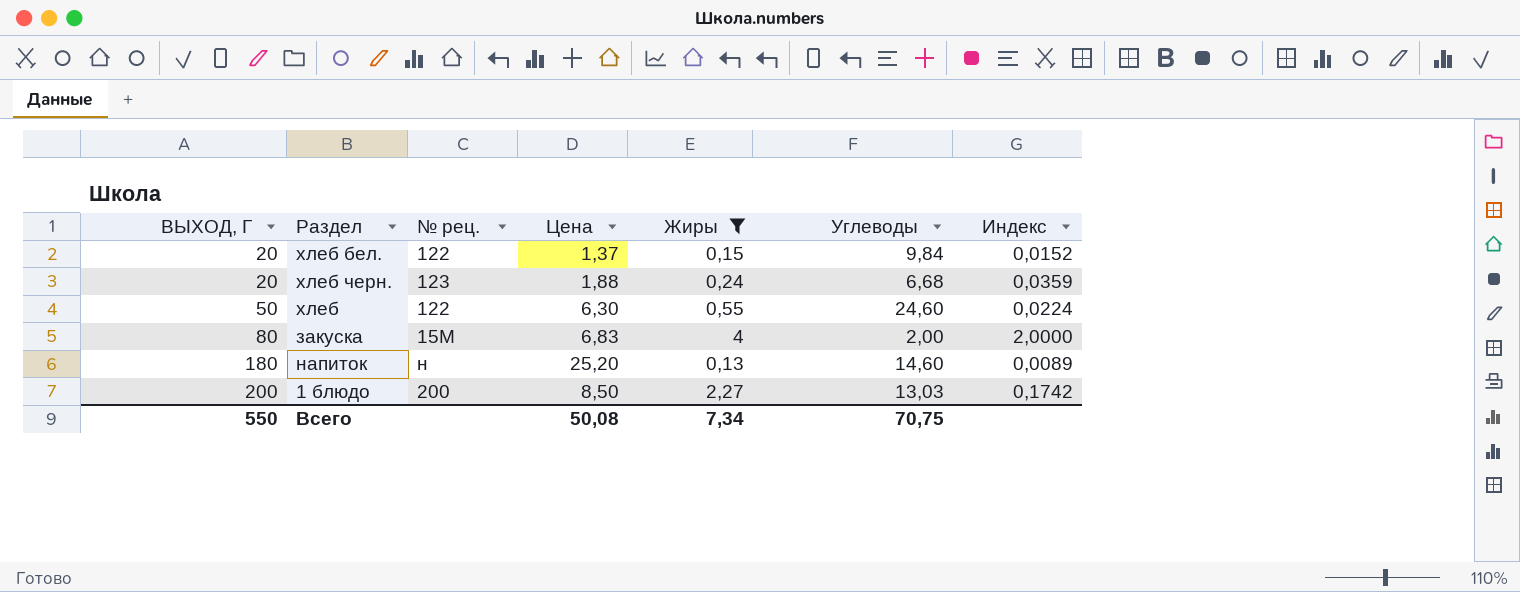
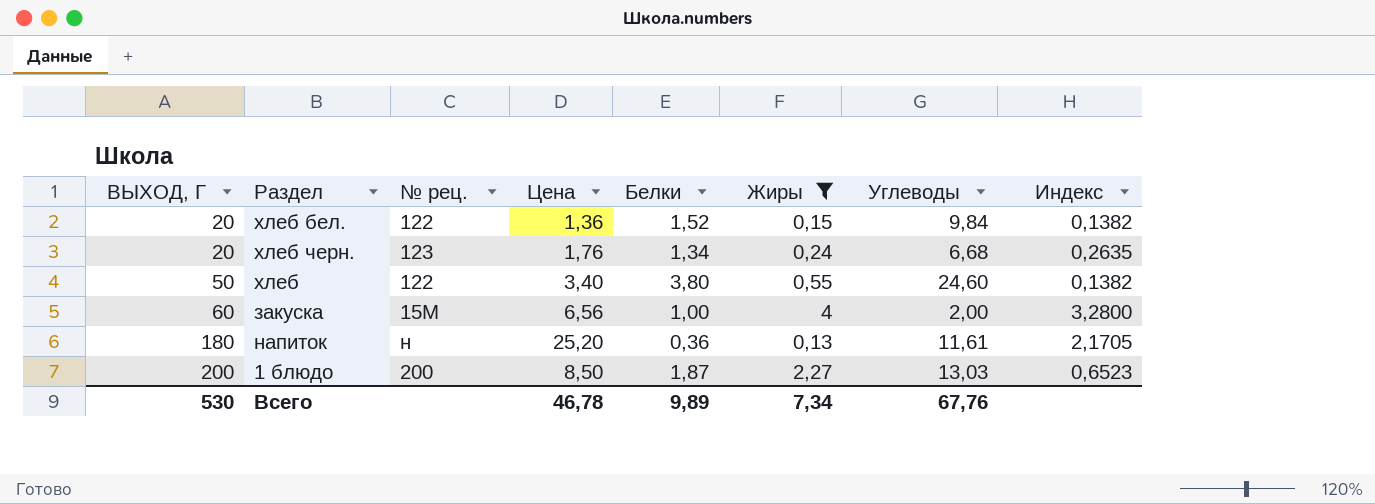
column Белки | position: none -> 5
column Индекс | formula: [Жиры] / [Углеводы] -> [Цена] / [Углеводы]
хлеб бел. | Цена: 1,37 -> 1,36
хлеб черн. | Цена: 1,88 -> 1,76
хлеб | Цена: 6,30 -> 3,40
закуска | ВЫХОД, Г: 80 -> 60
закуска | Цена: 6,83 -> 6,56
напиток | Углеводы: 14,60 -> 11,61
Всего | ВЫХОД, Г: 550 -> 530
Всего | Цена: 50,08 -> 46,78
Всего | Углеводы: 70,75 -> 67,76

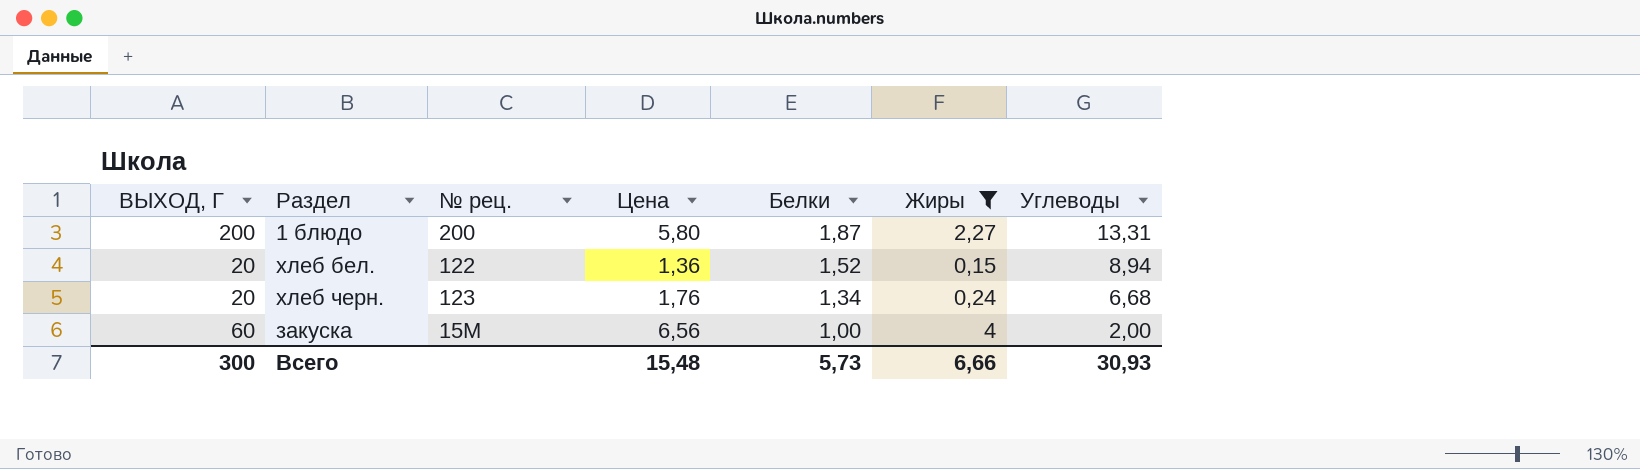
row order: ВЫХОД, Г ascending -> Белки descending
column Индекс | formula: [Цена] / [Углеводы] -> none
row хлеб: 50 | 122 | 3,40 | 3,80 | 0,55 | 24,60 | 0,1382 -> none
row напиток: 180 | н | 25,20 | 0,36 | 0,13 | 11,61 | 2,1705 -> none
1 блюдо | Цена: 8,50 -> 5,80
1 блюдо | Углеводы: 13,03 -> 13,31
хлеб бел. | Углеводы: 9,84 -> 8,94
Всего | ВЫХОД, Г: 530 -> 300
Всего | Цена: 46,78 -> 15,48
Всего | Белки: 9,89 -> 5,73
Всего | Жиры: 7,34 -> 6,66
Всего | Углеводы: 67,76 -> 30,93

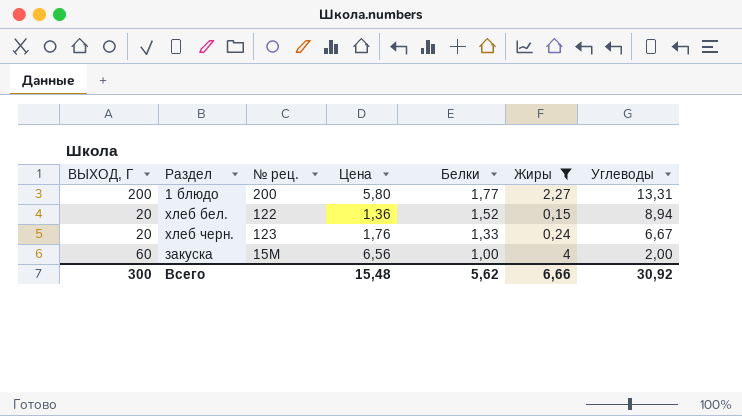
1 блюдо | Белки: 1,87 -> 1,77
хлеб черн. | Белки: 1,34 -> 1,33
хлеб черн. | Углеводы: 6,68 -> 6,67
Всего | Белки: 5,73 -> 5,62
Всего | Углеводы: 30,93 -> 30,92

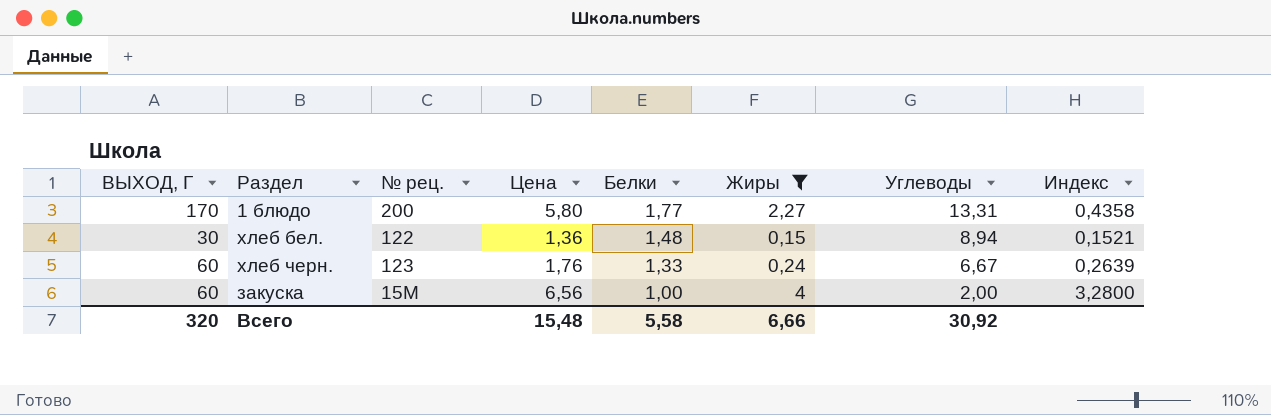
column Индекс | formula: none -> [Цена] / [Углеводы]
1 блюдо | ВЫХОД, Г: 200 -> 170
хлеб бел. | ВЫХОД, Г: 20 -> 30
хлеб бел. | Белки: 1,52 -> 1,48
хлеб черн. | ВЫХОД, Г: 20 -> 60
Всего | ВЫХОД, Г: 300 -> 320
Всего | Белки: 5,62 -> 5,58

